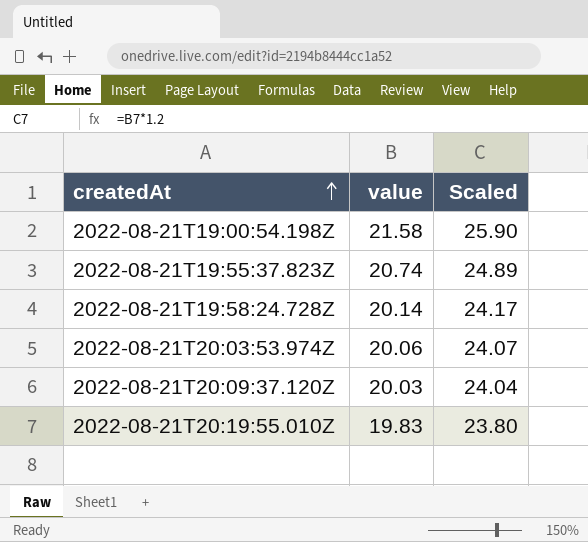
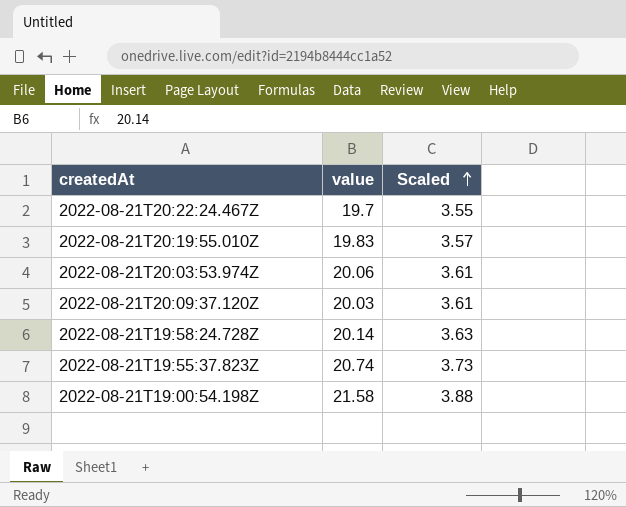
row order: createdAt ascending -> Scaled ascending
column Scaled | formula: [value] * 1.2 -> [value] * 0.18
row 2022-08-21T20:22:24.467Z: none -> 19.7 | 3.55

